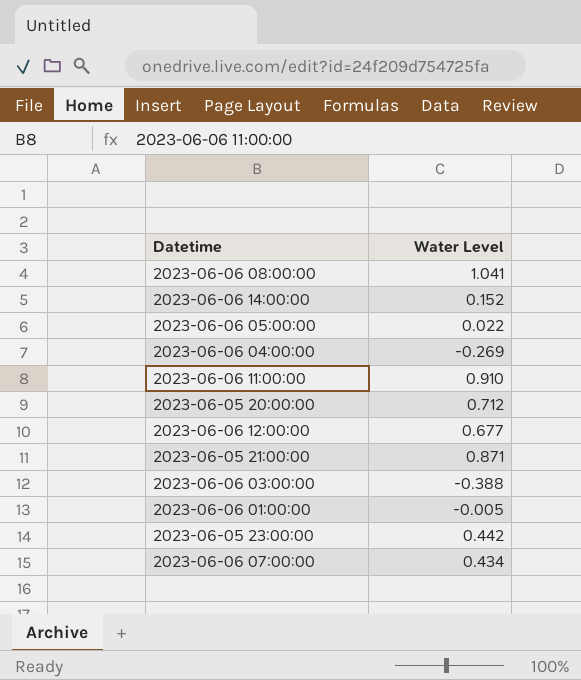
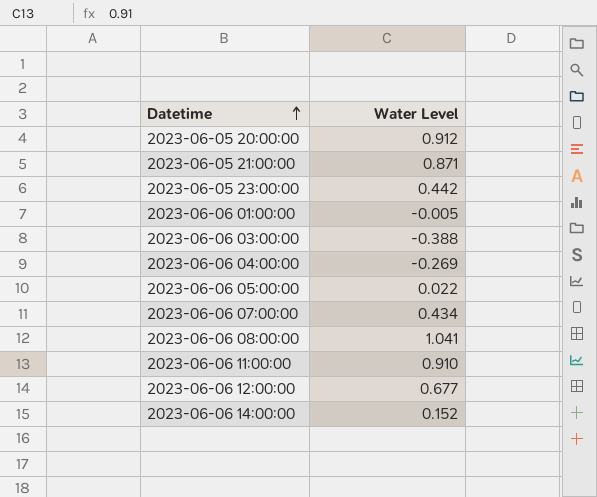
row order: none -> Datetime ascending
2023-06-05 20:00:00 | Water Level: 0.712 -> 0.912

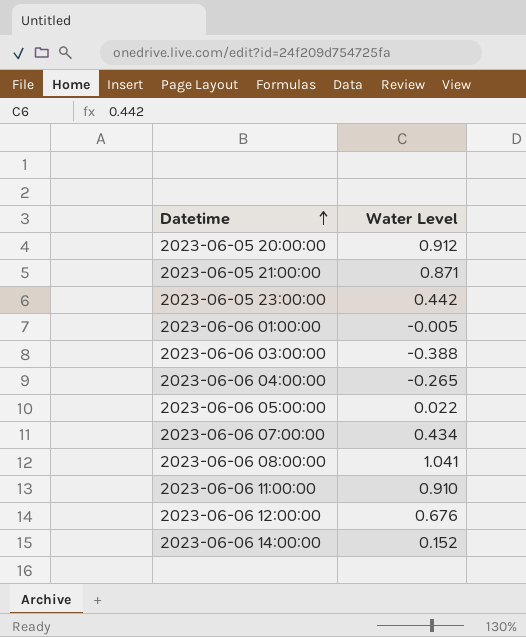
2023-06-06 04:00:00 | Water Level: -0.269 -> -0.265
2023-06-06 12:00:00 | Water Level: 0.677 -> 0.676

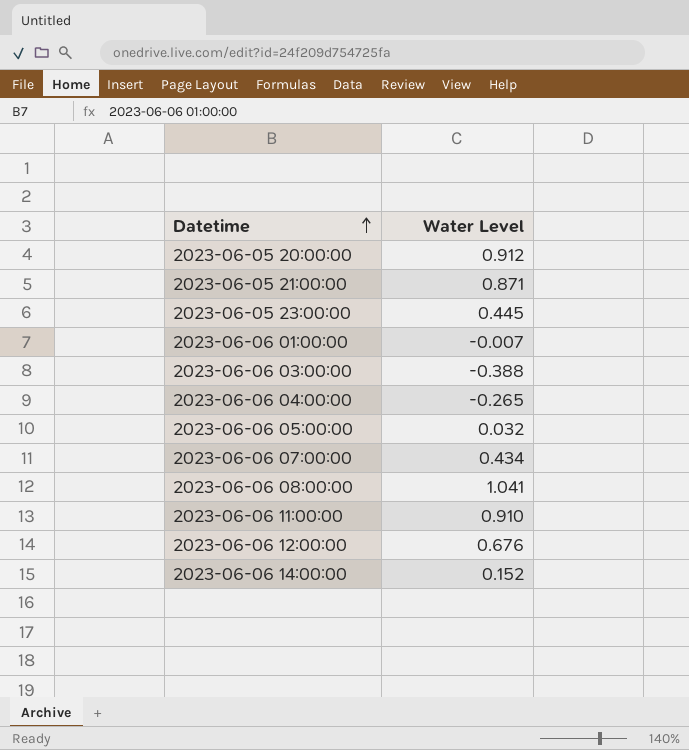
2023-06-05 23:00:00 | Water Level: 0.442 -> 0.445
2023-06-06 01:00:00 | Water Level: -0.005 -> -0.007
2023-06-06 05:00:00 | Water Level: 0.022 -> 0.032

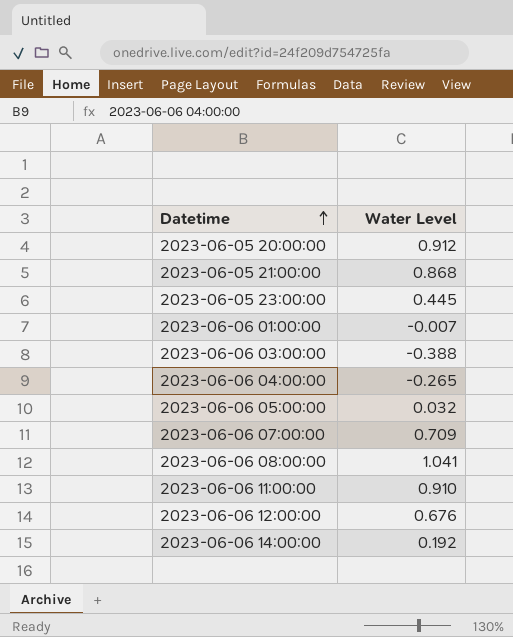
2023-06-05 21:00:00 | Water Level: 0.871 -> 0.868
2023-06-06 07:00:00 | Water Level: 0.434 -> 0.709
2023-06-06 14:00:00 | Water Level: 0.152 -> 0.192

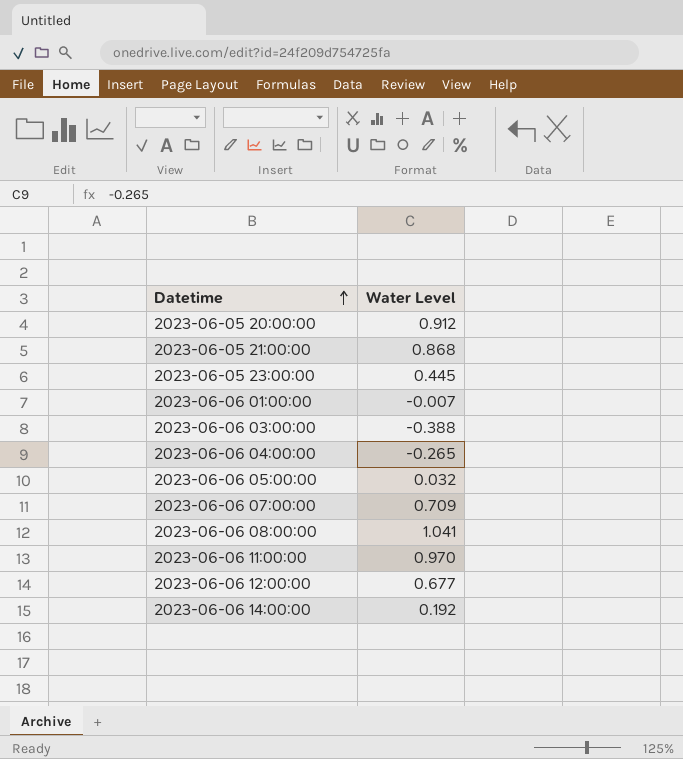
2023-06-06 11:00:00 | Water Level: 0.910 -> 0.970
2023-06-06 12:00:00 | Water Level: 0.676 -> 0.677

